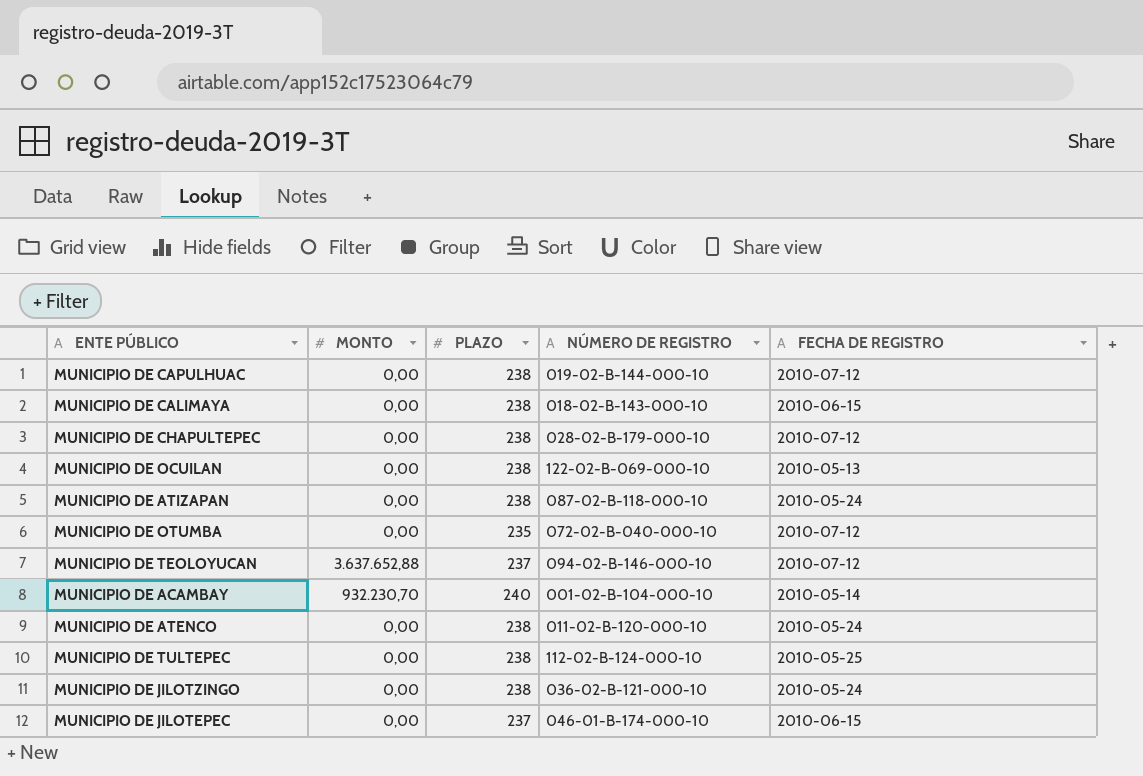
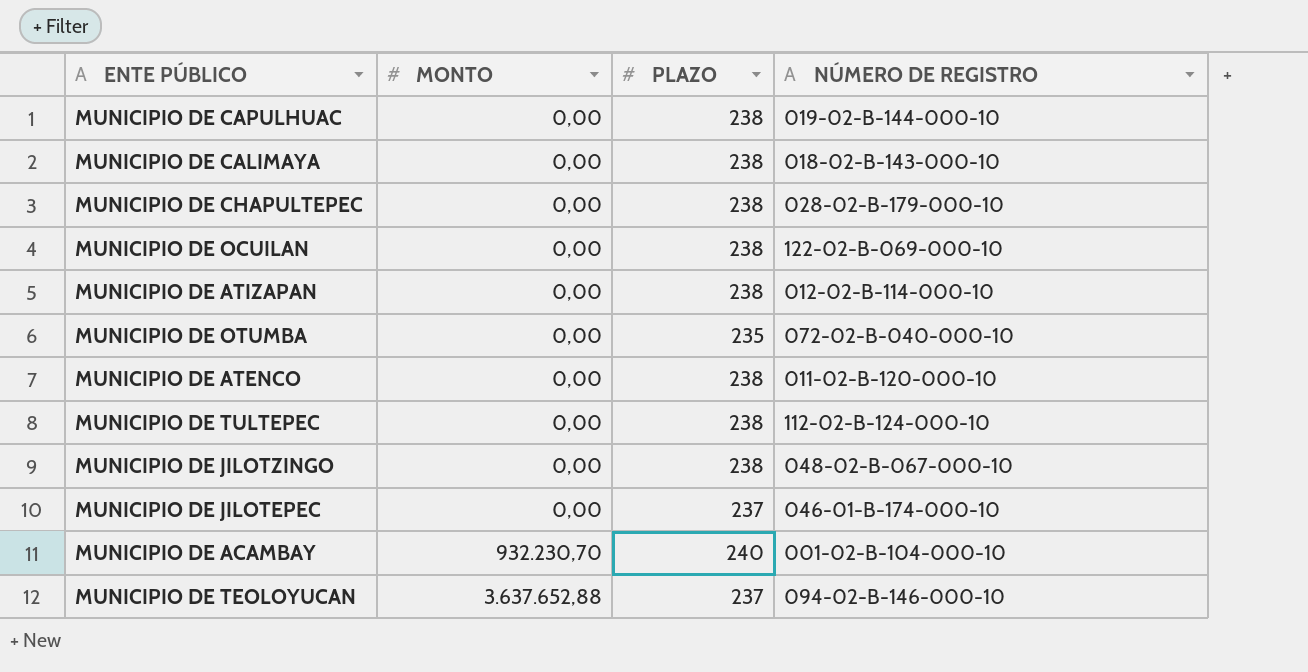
row order: none -> MONTO ascending
column FECHA DE REGISTRO | position: 5 -> none
MUNICIPIO DE ATIZAPAN | NÚMERO DE REGISTRO: 087-02-B-118-000-10 -> 012-02-B-114-000-10
MUNICIPIO DE JILOTZINGO | NÚMERO DE REGISTRO: 036-02-B-121-000-10 -> 048-02-B-067-000-10

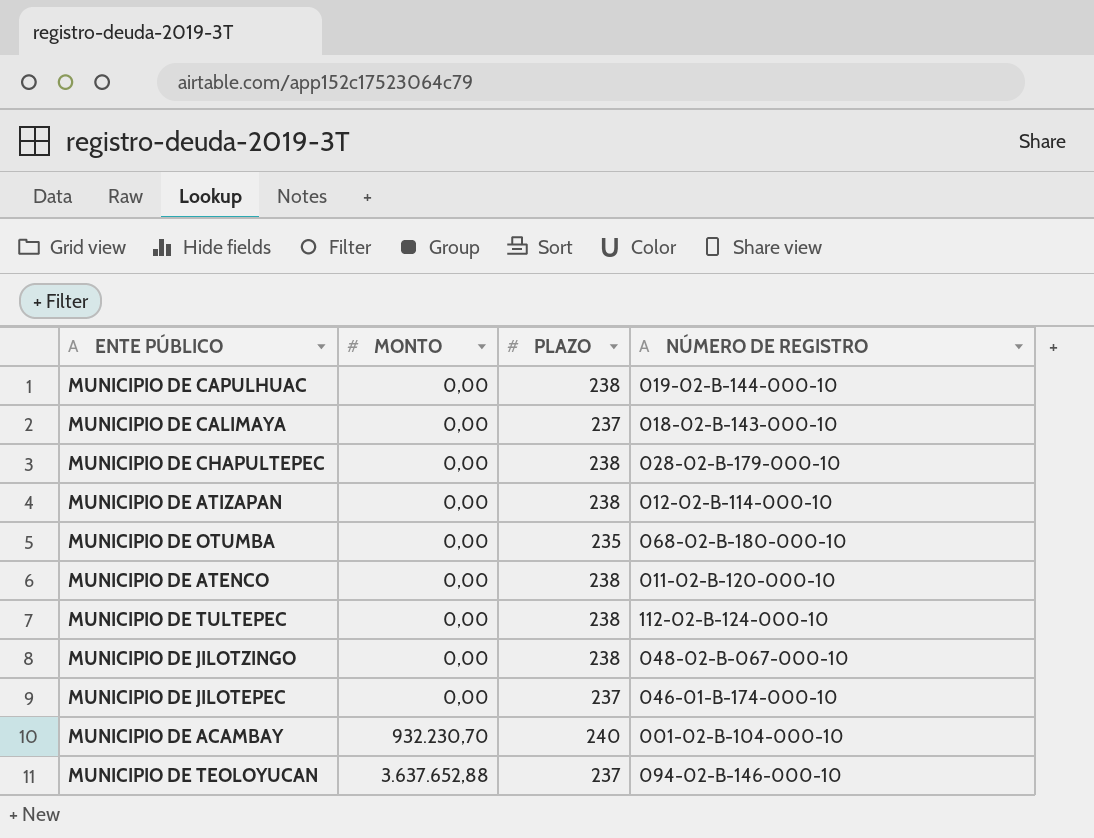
row MUNICIPIO DE OCUILAN: 0,00 | 238 | 122-02-B-069-000-10 -> none
MUNICIPIO DE CALIMAYA | PLAZO: 238 -> 237
MUNICIPIO DE OTUMBA | NÚMERO DE REGISTRO: 072-02-B-040-000-10 -> 068-02-B-180-000-10

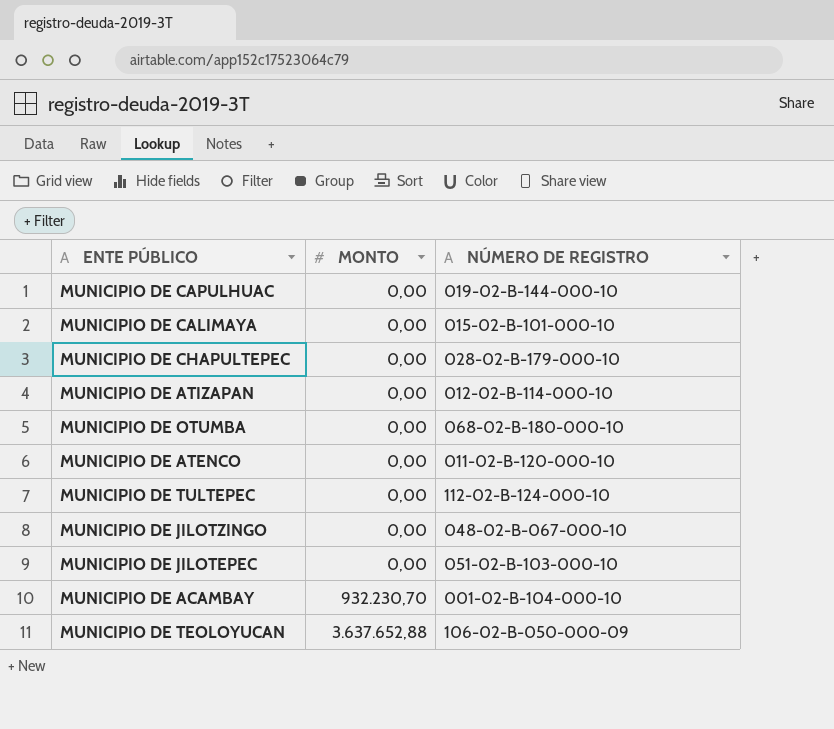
column PLAZO | position: 3 -> none
MUNICIPIO DE CALIMAYA | NÚMERO DE REGISTRO: 018-02-B-143-000-10 -> 015-02-B-101-000-10
MUNICIPIO DE JILOTEPEC | NÚMERO DE REGISTRO: 046-01-B-174-000-10 -> 051-02-B-103-000-10
MUNICIPIO DE TEOLOYUCAN | NÚMERO DE REGISTRO: 094-02-B-146-000-10 -> 106-02-B-050-000-09

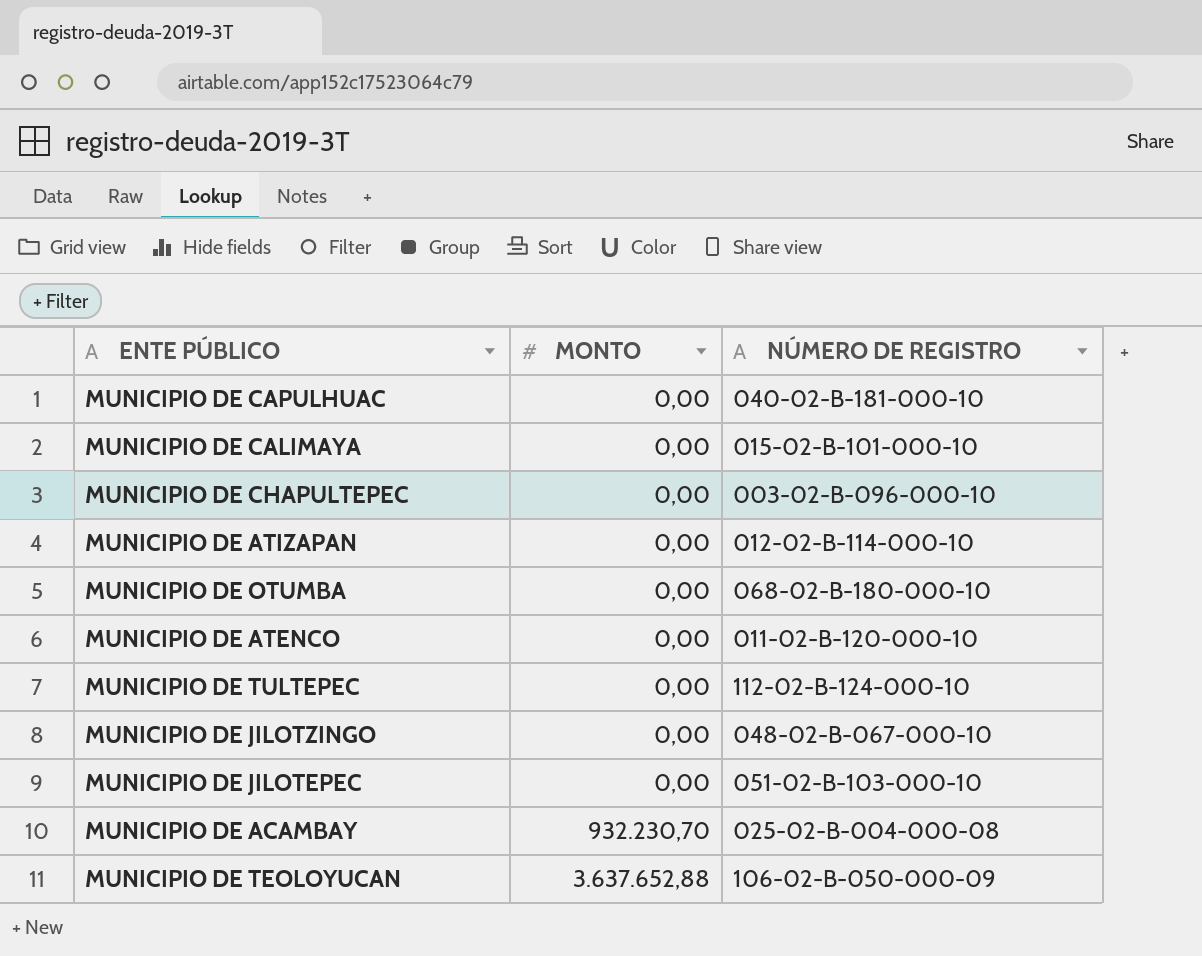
MUNICIPIO DE CAPULHUAC | NÚMERO DE REGISTRO: 019-02-B-144-000-10 -> 040-02-B-181-000-10
MUNICIPIO DE CHAPULTEPEC | NÚMERO DE REGISTRO: 028-02-B-179-000-10 -> 003-02-B-096-000-10
MUNICIPIO DE ACAMBAY | NÚMERO DE REGISTRO: 001-02-B-104-000-10 -> 025-02-B-004-000-08

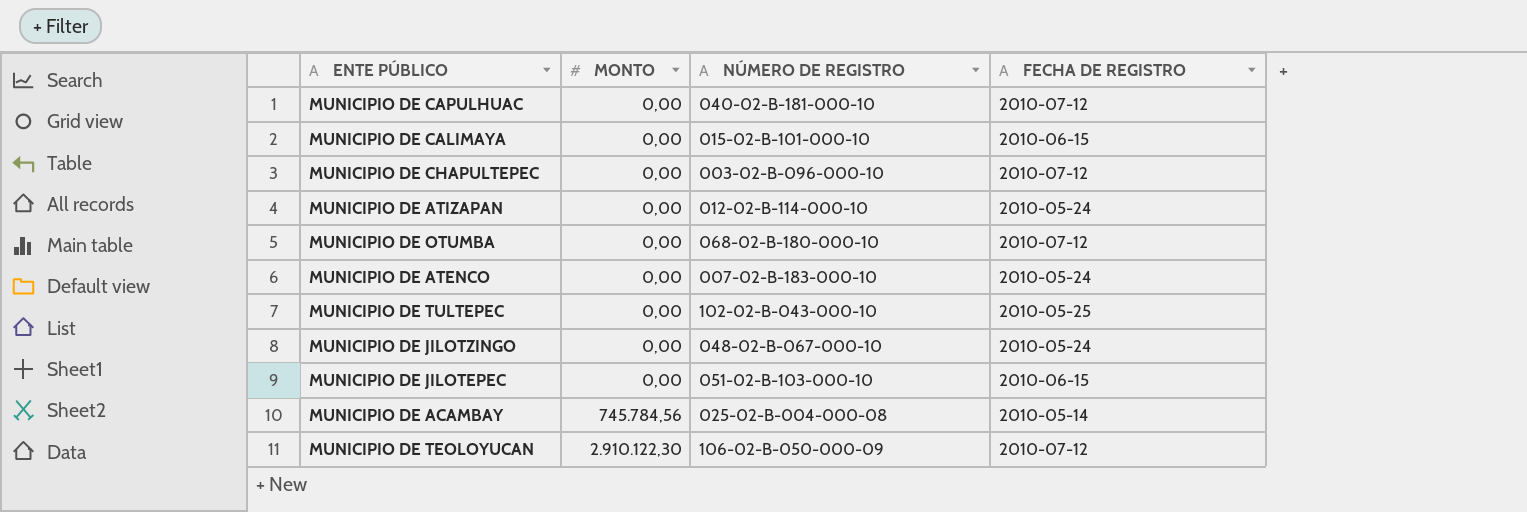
column FECHA DE REGISTRO | position: none -> 4
MUNICIPIO DE ATENCO | NÚMERO DE REGISTRO: 011-02-B-120-000-10 -> 007-02-B-183-000-10
MUNICIPIO DE TULTEPEC | NÚMERO DE REGISTRO: 112-02-B-124-000-10 -> 102-02-B-043-000-10
MUNICIPIO DE ACAMBAY | MONTO: 932.230,70 -> 745.784,56
MUNICIPIO DE TEOLOYUCAN | MONTO: 3.637.652,88 -> 2.910.122,30

